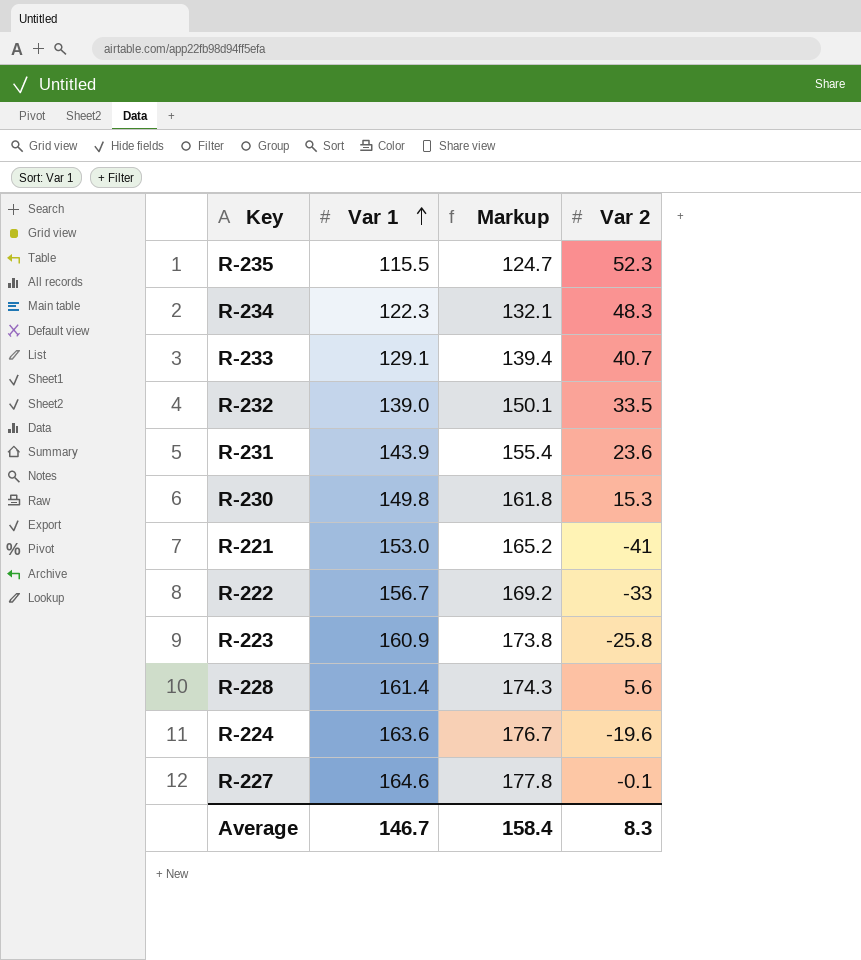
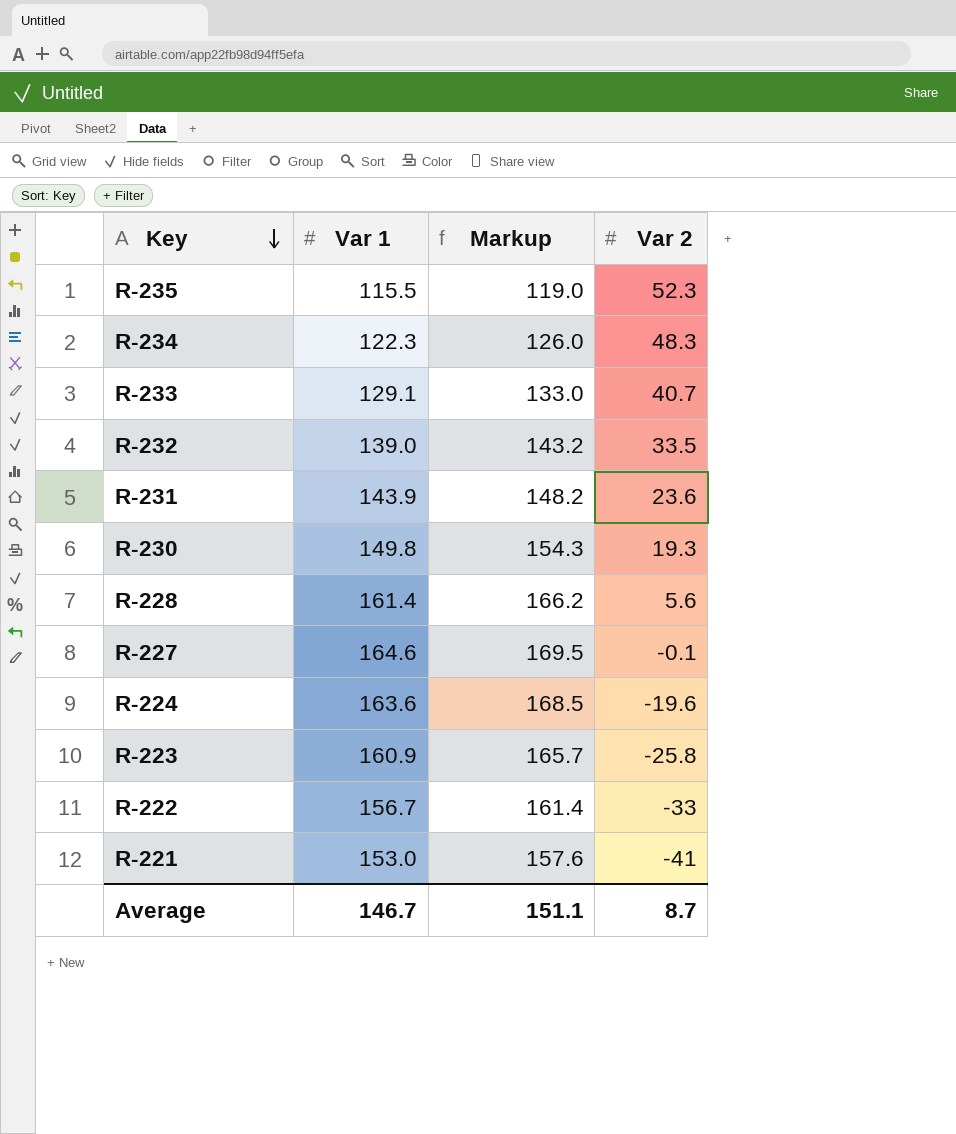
row order: Var 1 ascending -> Key descending
column Markup | formula: [Var 1] * 1.08 -> [Var 1] * 1.03
R-230 | Var 2: 15.3 -> 19.3
Average | Markup: 158.4 -> 151.1
Average | Var 2: 8.3 -> 8.7

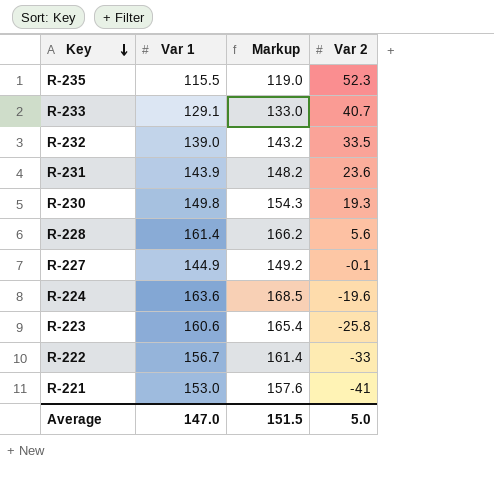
row R-234: 122.3 | 126.0 | 48.3 -> none
R-227 | Var 1: 164.6 -> 144.9
R-227 | Markup: 169.5 -> 149.2
R-223 | Var 1: 160.9 -> 160.6
R-223 | Markup: 165.7 -> 165.4
Average | Var 1: 146.7 -> 147.0
Average | Markup: 151.1 -> 151.5
Average | Var 2: 8.7 -> 5.0

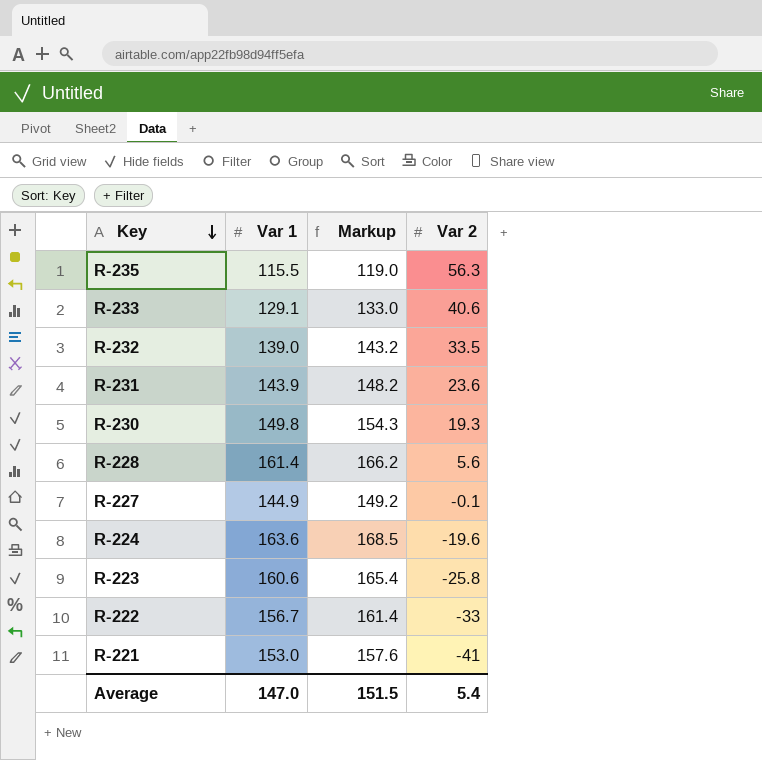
R-235 | Var 2: 52.3 -> 56.3
R-233 | Var 2: 40.7 -> 40.6
Average | Var 2: 5.0 -> 5.4

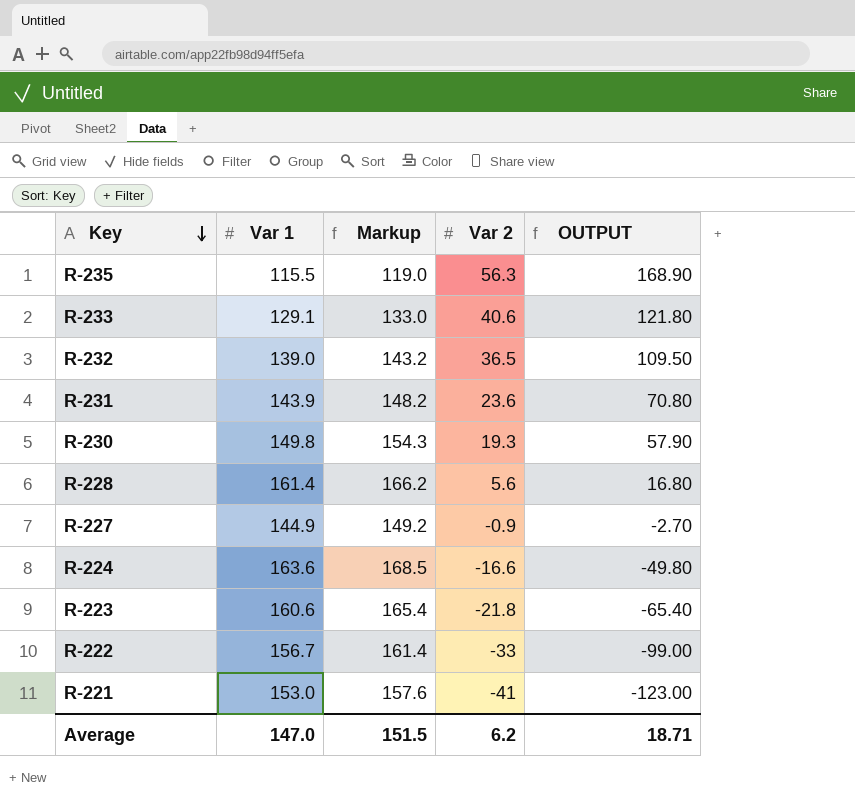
column OUTPUT | formula: none -> [Var 2] * 3
R-232 | Var 2: 33.5 -> 36.5
R-227 | Var 2: -0.1 -> -0.9
R-224 | Var 2: -19.6 -> -16.6
R-223 | Var 2: -25.8 -> -21.8
Average | Var 2: 5.4 -> 6.2

